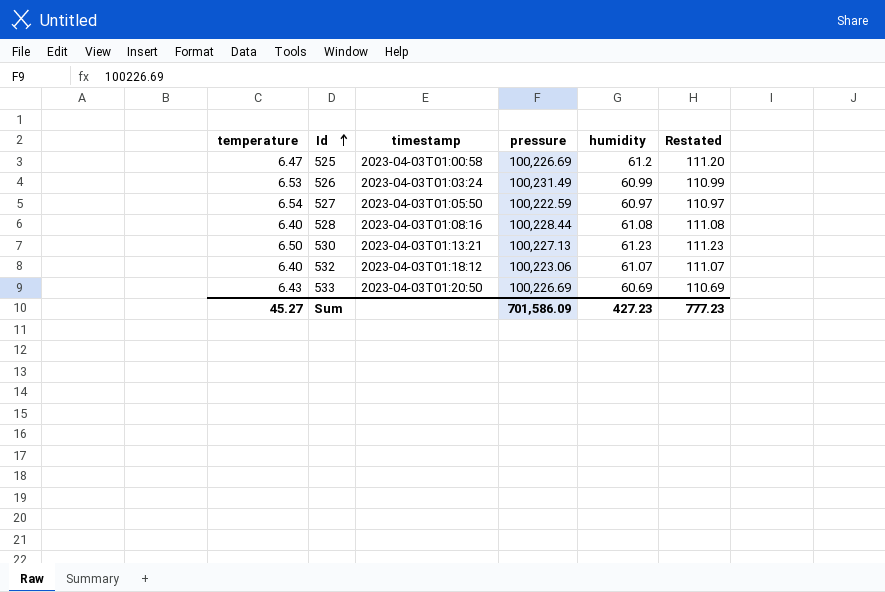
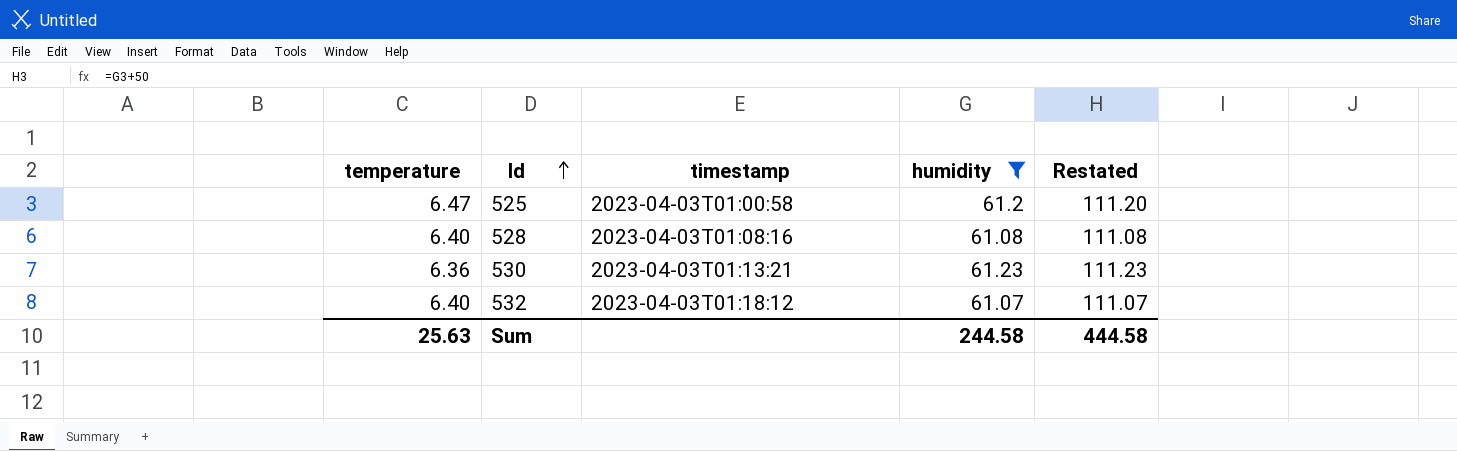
filter: none -> humidity >= 61.07
column pressure | position: 4 -> none
530 | temperature: 6.50 -> 6.36
Sum | temperature: 45.27 -> 25.63
Sum | humidity: 427.23 -> 244.58
Sum | Restated: 777.23 -> 444.58

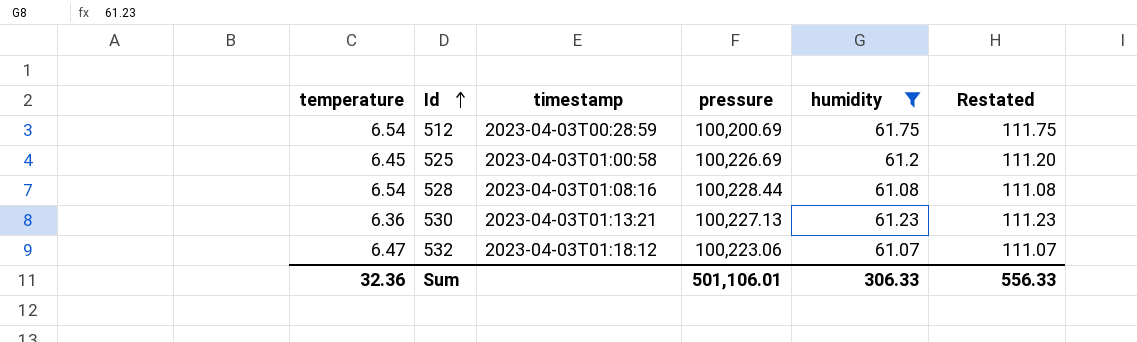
column pressure | position: none -> 4
row 512: none -> 6.54 | 2023-04-03T00:28:59 | 100,200.69 | 61.75 | 111.75
525 | temperature: 6.47 -> 6.45
528 | temperature: 6.40 -> 6.54
532 | temperature: 6.40 -> 6.47
Sum | temperature: 25.63 -> 32.36
Sum | humidity: 244.58 -> 306.33
Sum | Restated: 444.58 -> 556.33

